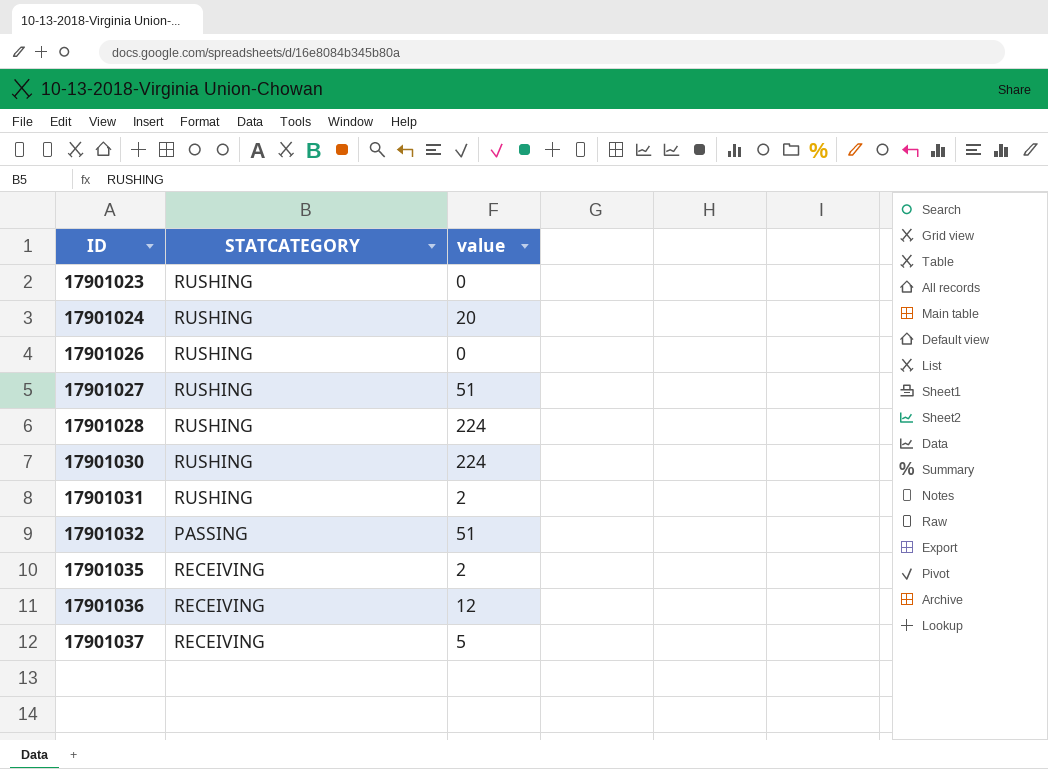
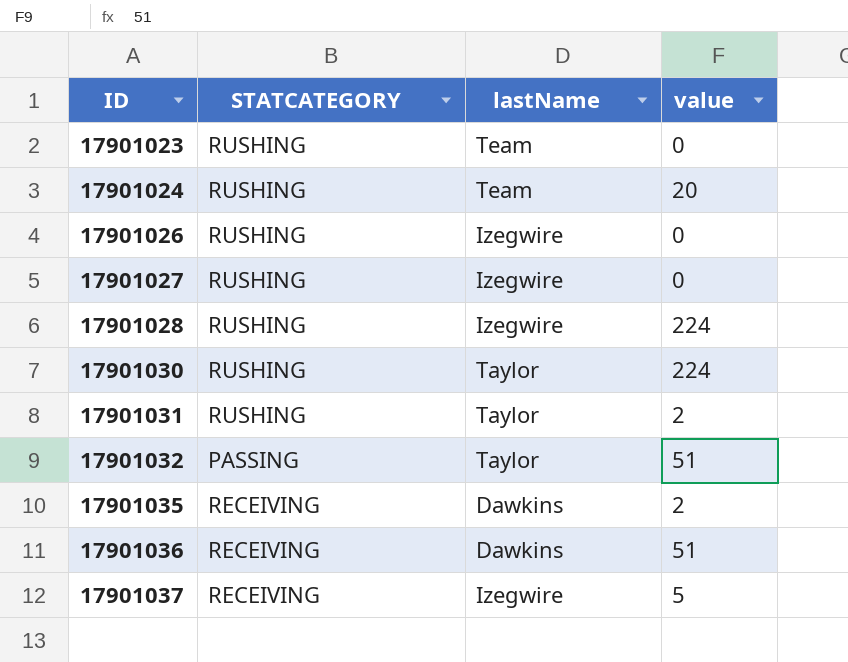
column lastName | position: none -> 3
17901027 | value: 51 -> 0
17901036 | value: 12 -> 51

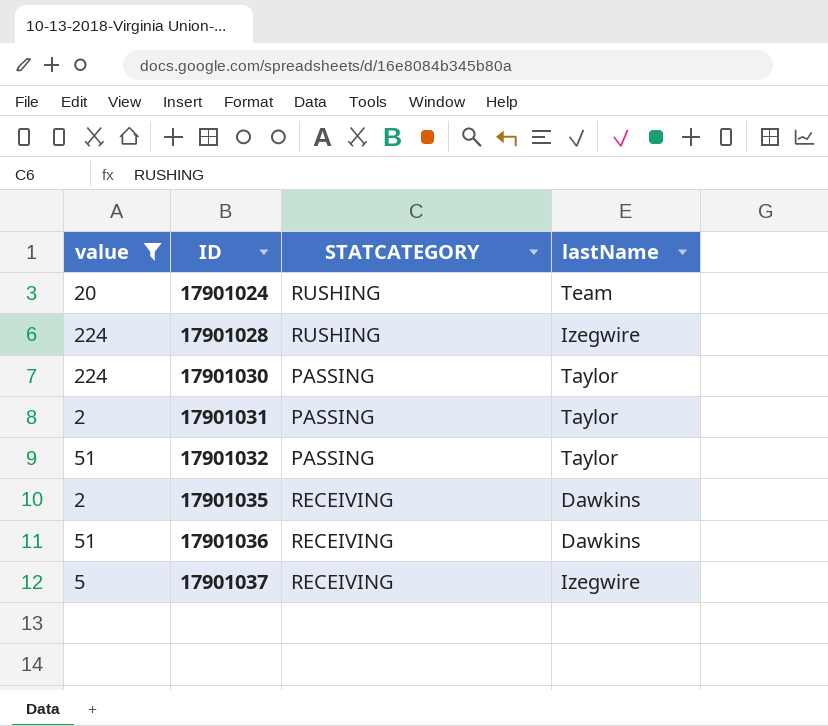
filter: none -> value != 0
column value | position: 4 -> 1
17901030 | STATCATEGORY: RUSHING -> PASSING
17901031 | STATCATEGORY: RUSHING -> PASSING

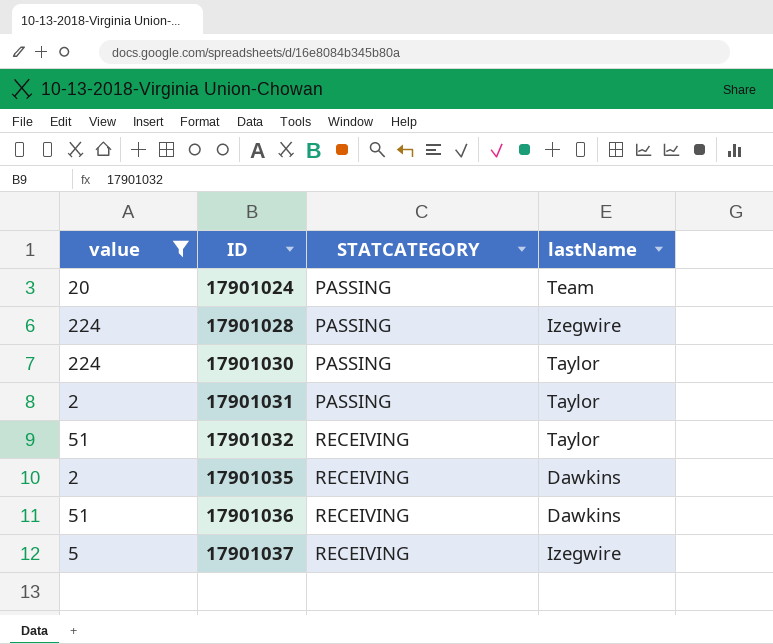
17901024 | STATCATEGORY: RUSHING -> PASSING
17901028 | STATCATEGORY: RUSHING -> PASSING
17901032 | STATCATEGORY: PASSING -> RECEIVING

